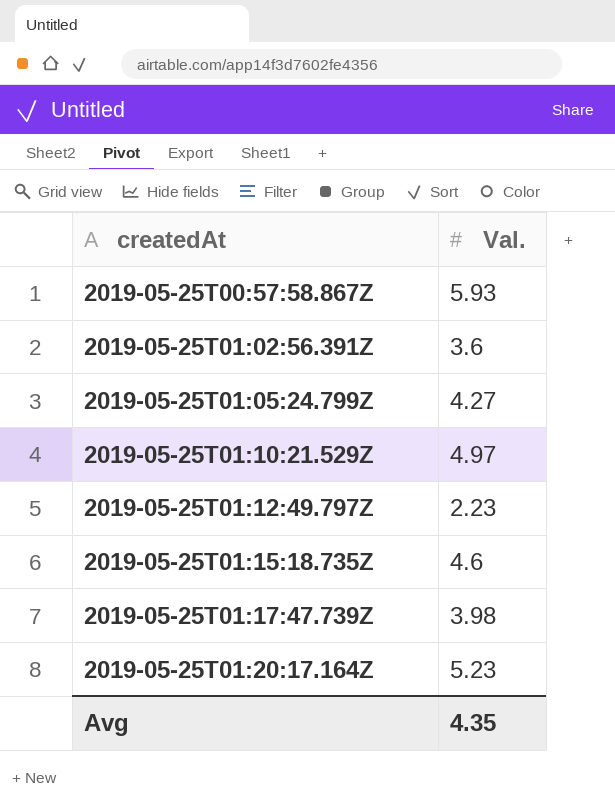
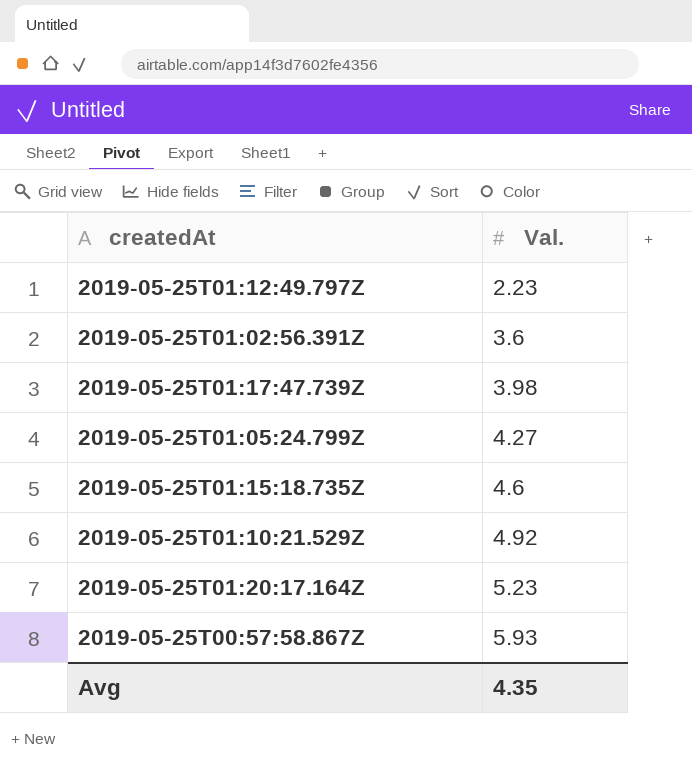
row order: createdAt ascending -> Val. ascending
2019-05-25T01:10:21.529Z | Val.: 4.97 -> 4.92

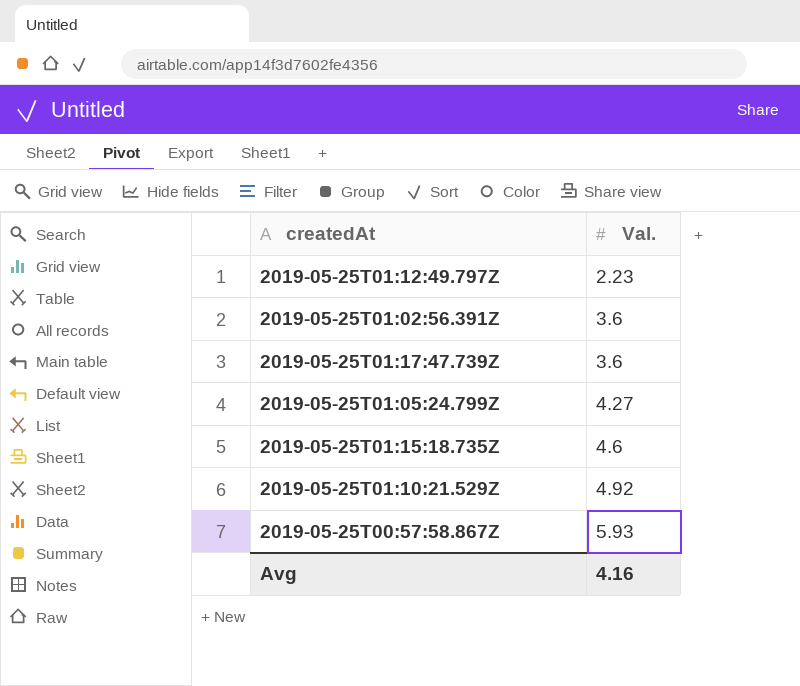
row 2019-05-25T01:20:17.164Z: 5.23 -> none
2019-05-25T01:17:47.739Z | Val.: 3.98 -> 3.6
Avg | Val.: 4.35 -> 4.16

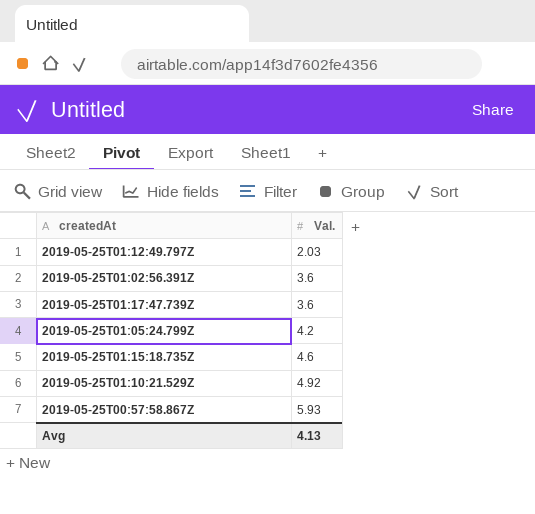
2019-05-25T01:12:49.797Z | Val.: 2.23 -> 2.03
2019-05-25T01:05:24.799Z | Val.: 4.27 -> 4.2
Avg | Val.: 4.16 -> 4.13

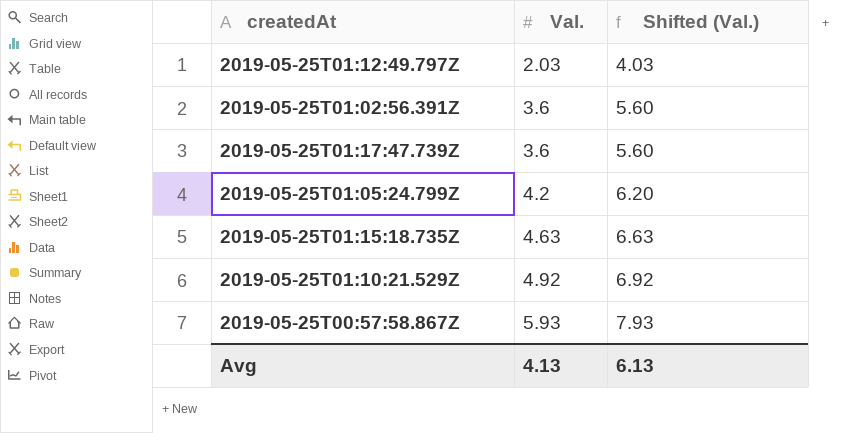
column Shifted (Val.) | formula: none -> [Val.] + 2
2019-05-25T01:15:18.735Z | Val.: 4.6 -> 4.63

